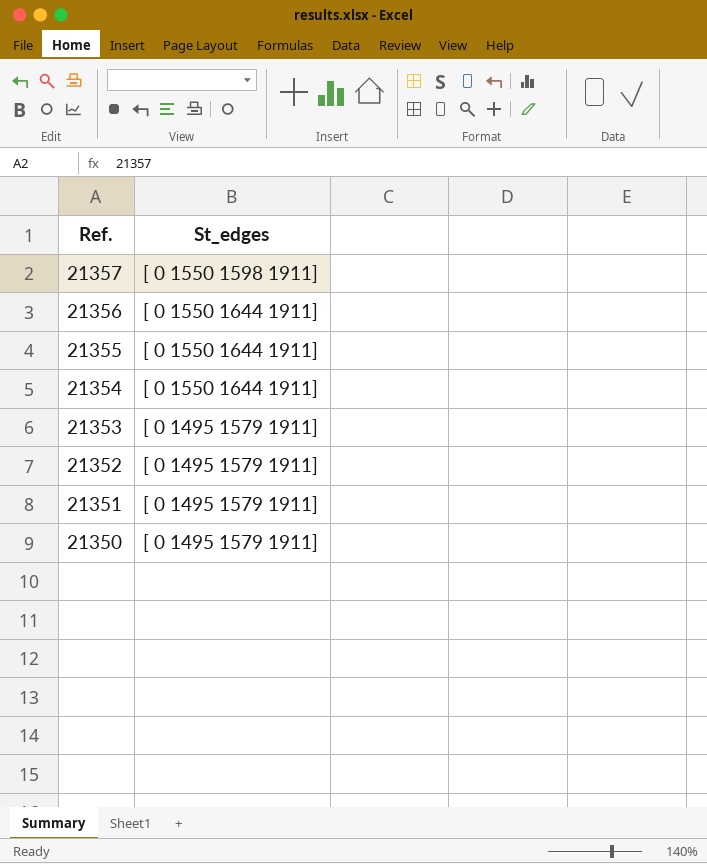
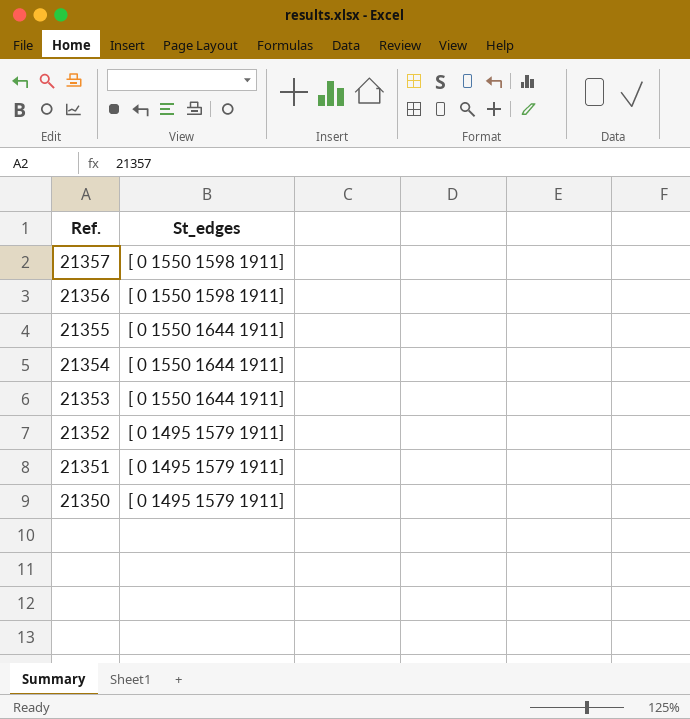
21356 | St_edges: [ 0 1550 1644 1911] -> [ 0 1550 1598 1911]
21353 | St_edges: [ 0 1495 1579 1911] -> [ 0 1550 1644 1911]

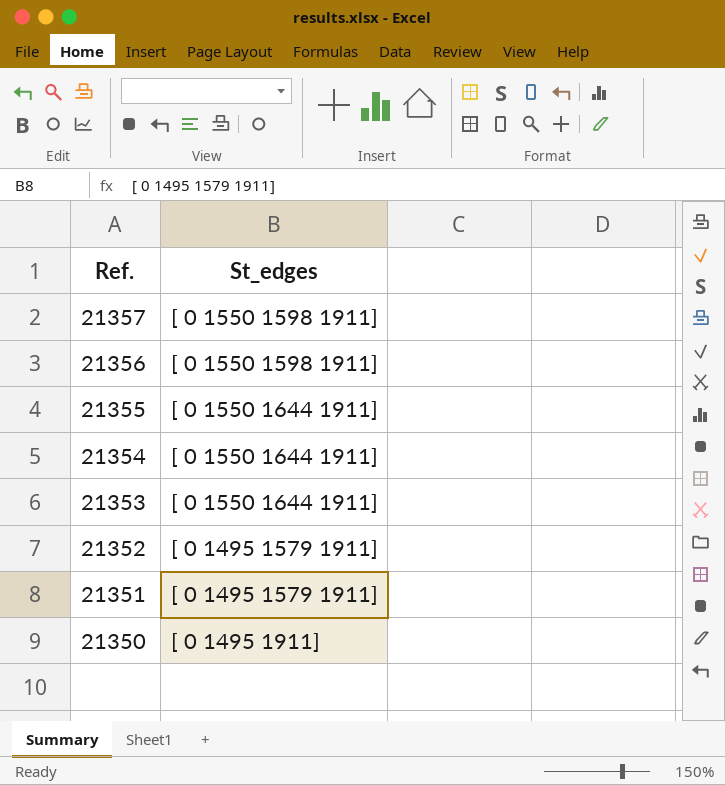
21350 | St_edges: [ 0 1495 1579 1911] -> [ 0 1495 1911]

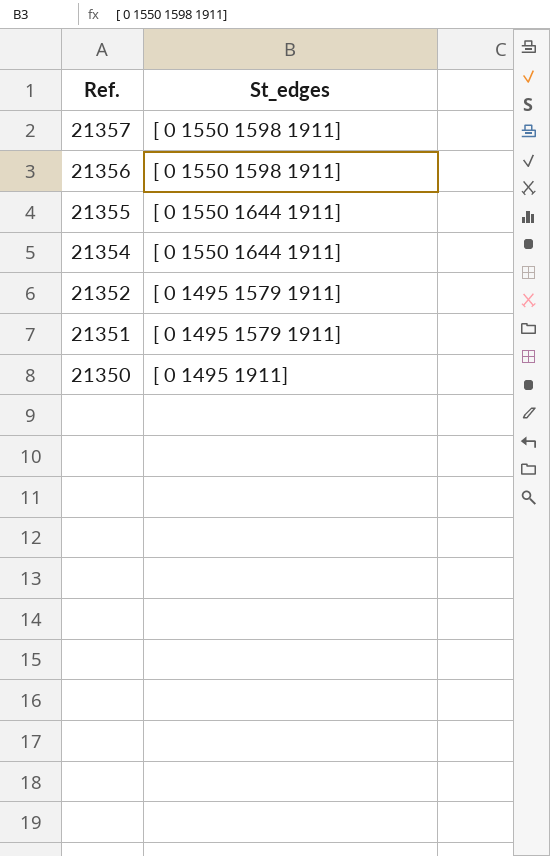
row 21353: [ 0 1550 1644 1911] -> none

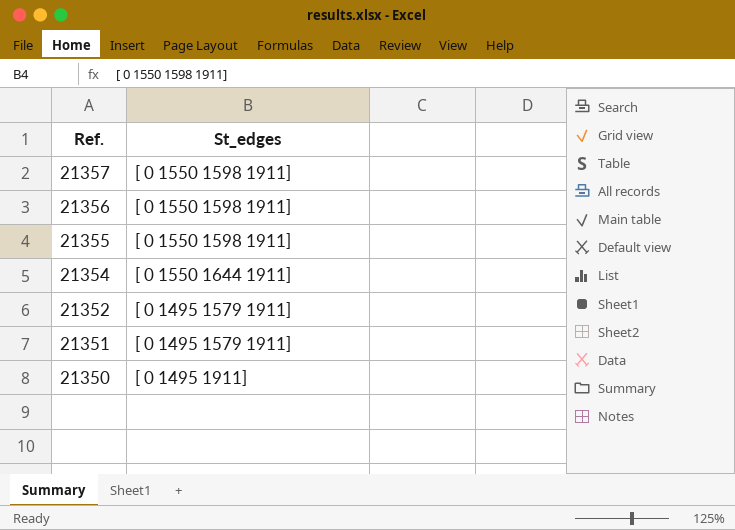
21355 | St_edges: [ 0 1550 1644 1911] -> [ 0 1550 1598 1911]

